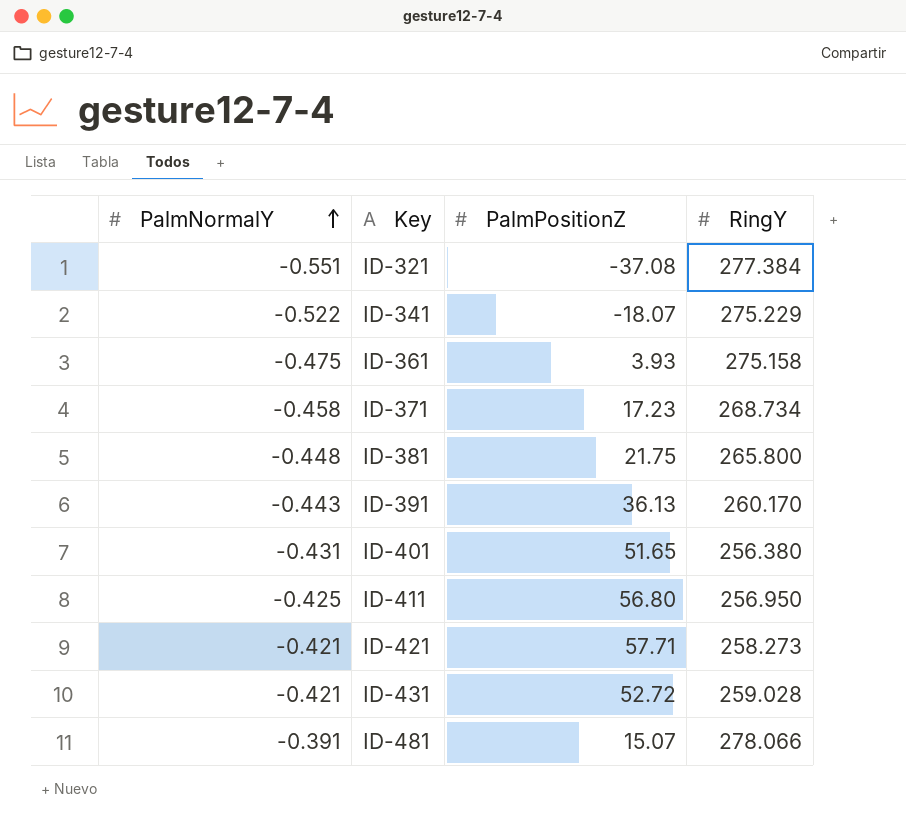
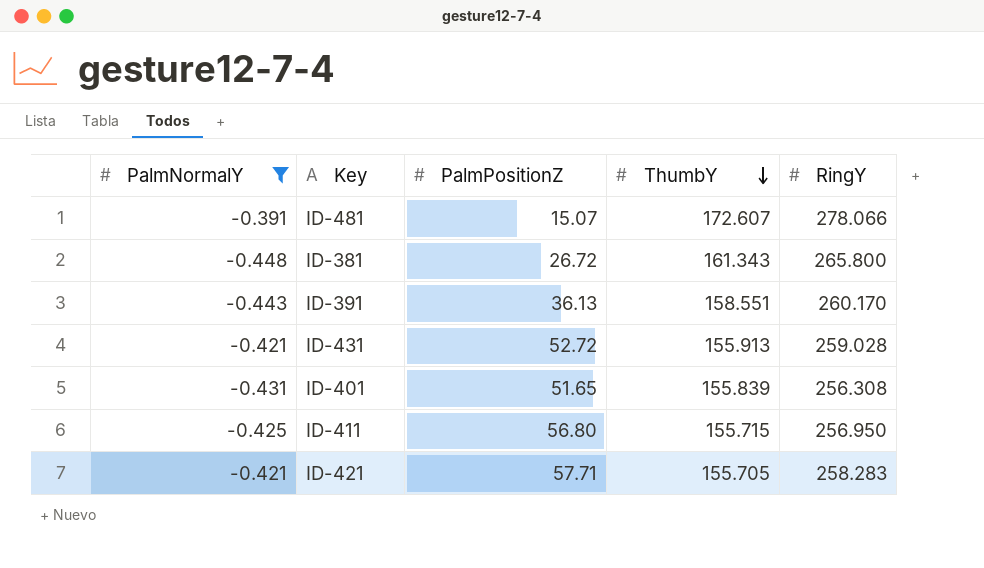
filter: none -> PalmNormalY >= -0.448
row order: PalmNormalY ascending -> ThumbY descending
column ThumbY | position: none -> 4
ID-381 | PalmPositionZ: 21.75 -> 26.72
ID-401 | RingY: 256.380 -> 256.308
ID-421 | RingY: 258.273 -> 258.283

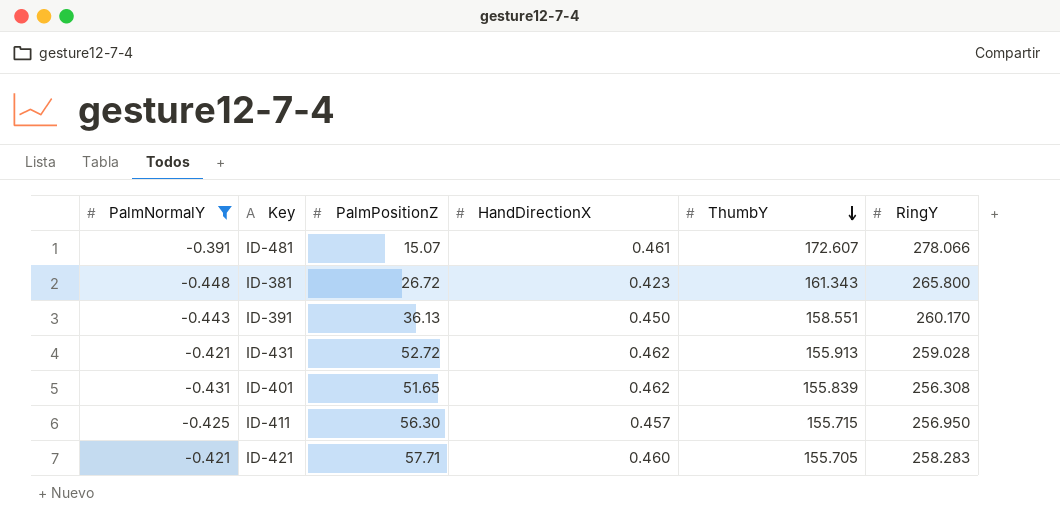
column HandDirectionX | position: none -> 4
ID-411 | PalmPositionZ: 56.80 -> 56.30

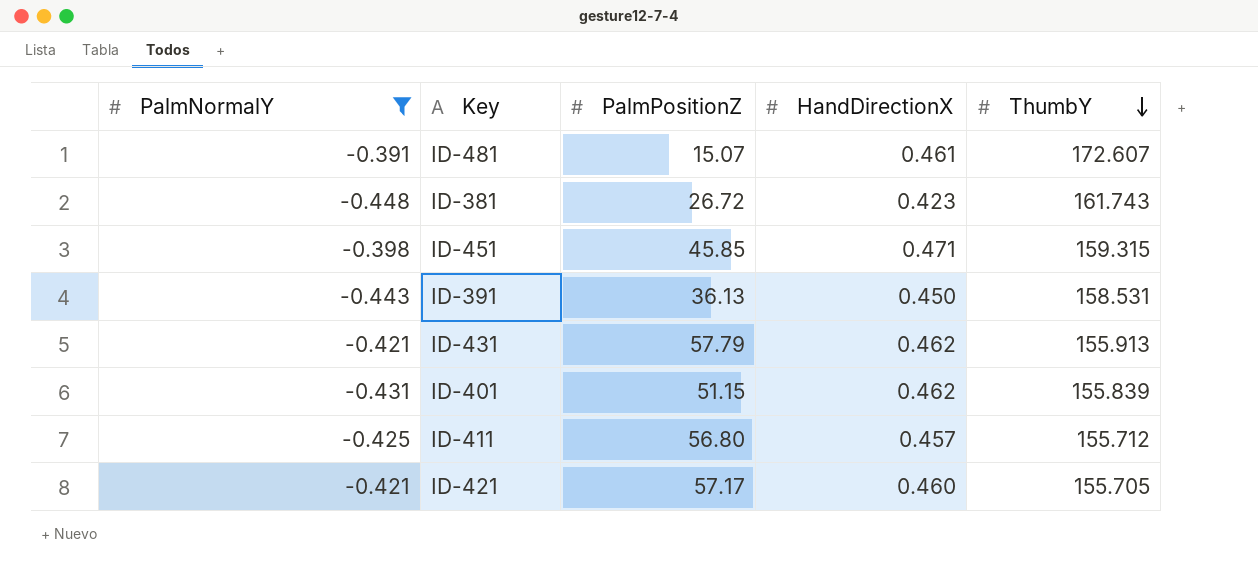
column RingY | position: 6 -> none
ID-381 | ThumbY: 161.343 -> 161.743
row ID-451: none -> -0.398 | 45.85 | 0.471 | 159.315
ID-391 | ThumbY: 158.551 -> 158.531
ID-431 | PalmPositionZ: 52.72 -> 57.79
ID-401 | PalmPositionZ: 51.65 -> 51.15
ID-411 | PalmPositionZ: 56.30 -> 56.80
ID-411 | ThumbY: 155.715 -> 155.712
ID-421 | PalmPositionZ: 57.71 -> 57.17

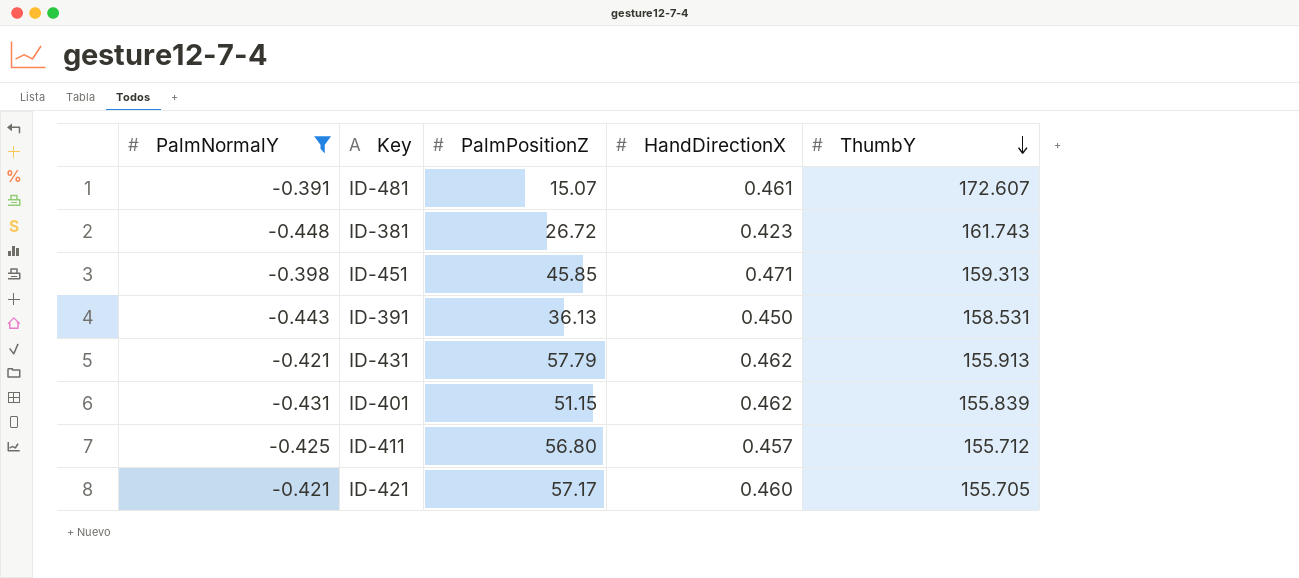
ID-451 | ThumbY: 159.315 -> 159.313

